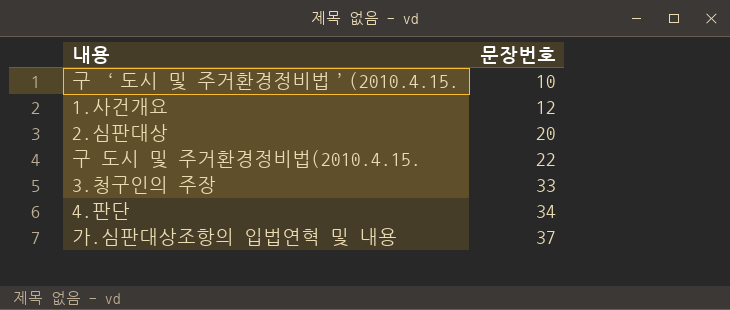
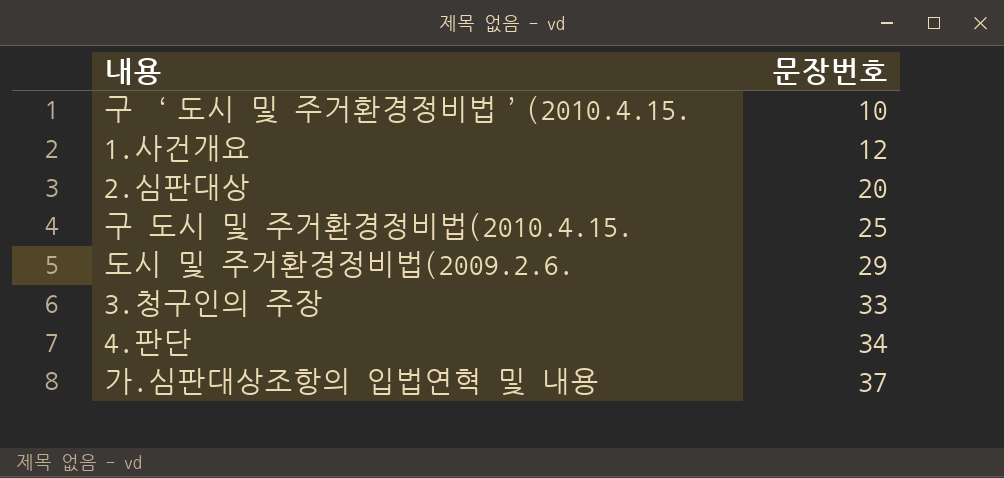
구 도시 및 주거환경정비법(2010.4.15. | 문장번호: 22 -> 25
row 도시 및 주거환경정비법(2009.2.6.: none -> 29

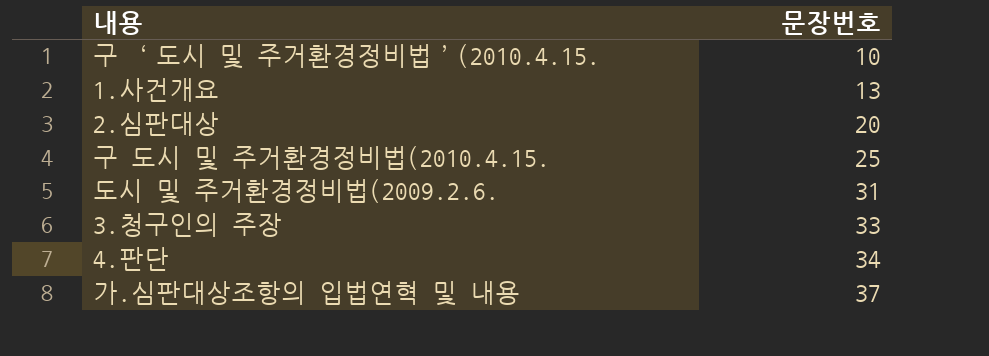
1.사건개요 | 문장번호: 12 -> 13
도시 및 주거환경정비법(2009.2.6. | 문장번호: 29 -> 31

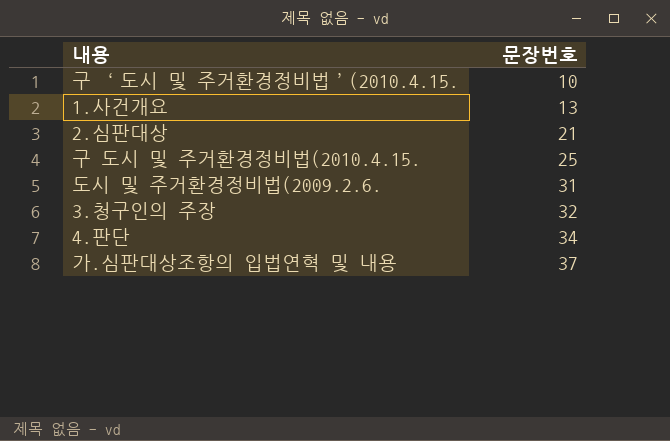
2.심판대상 | 문장번호: 20 -> 21
3.청구인의 주장 | 문장번호: 33 -> 32

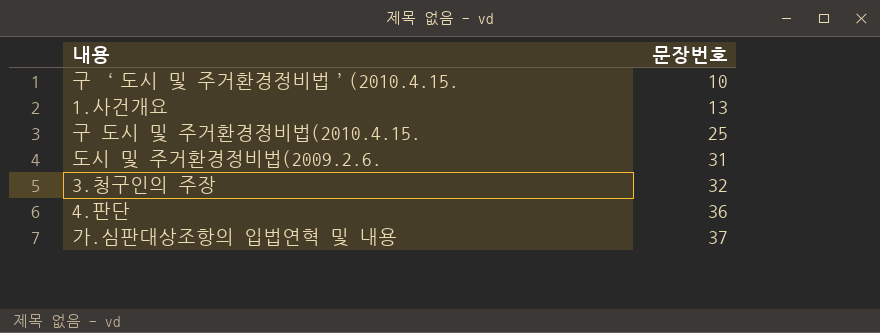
row 2.심판대상: 21 -> none
4.판단 | 문장번호: 34 -> 36

